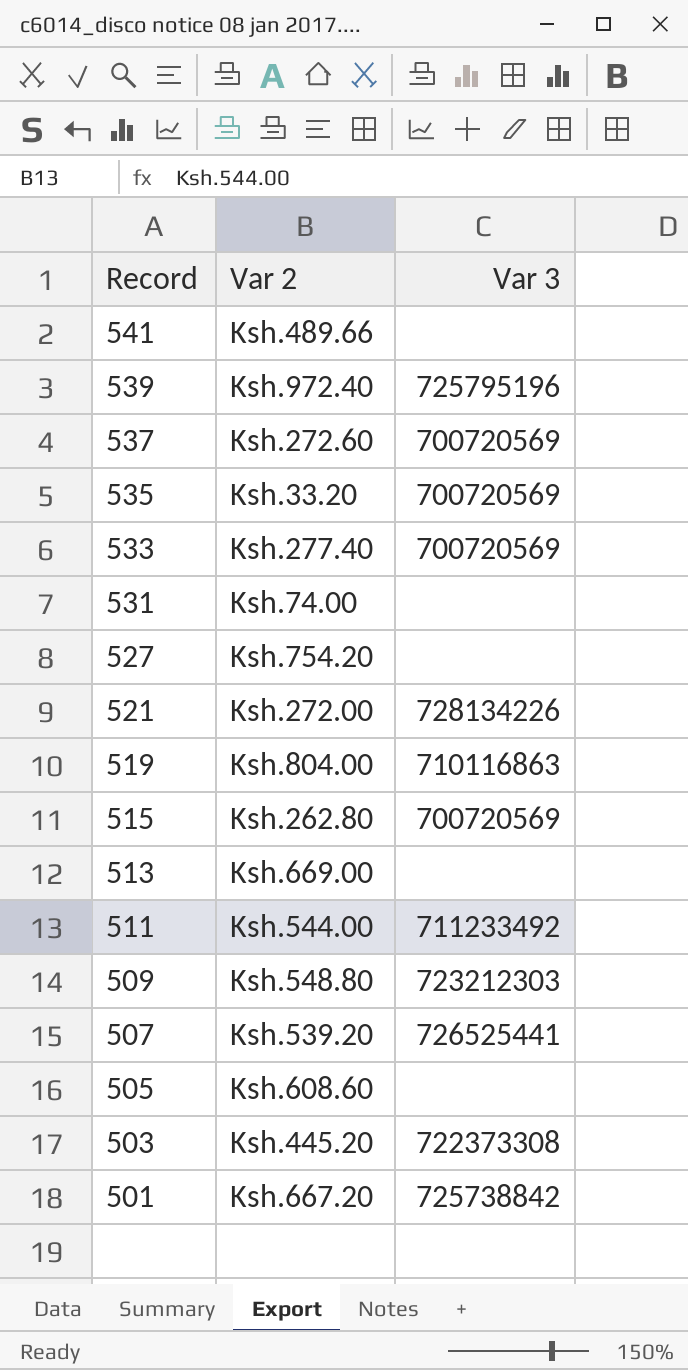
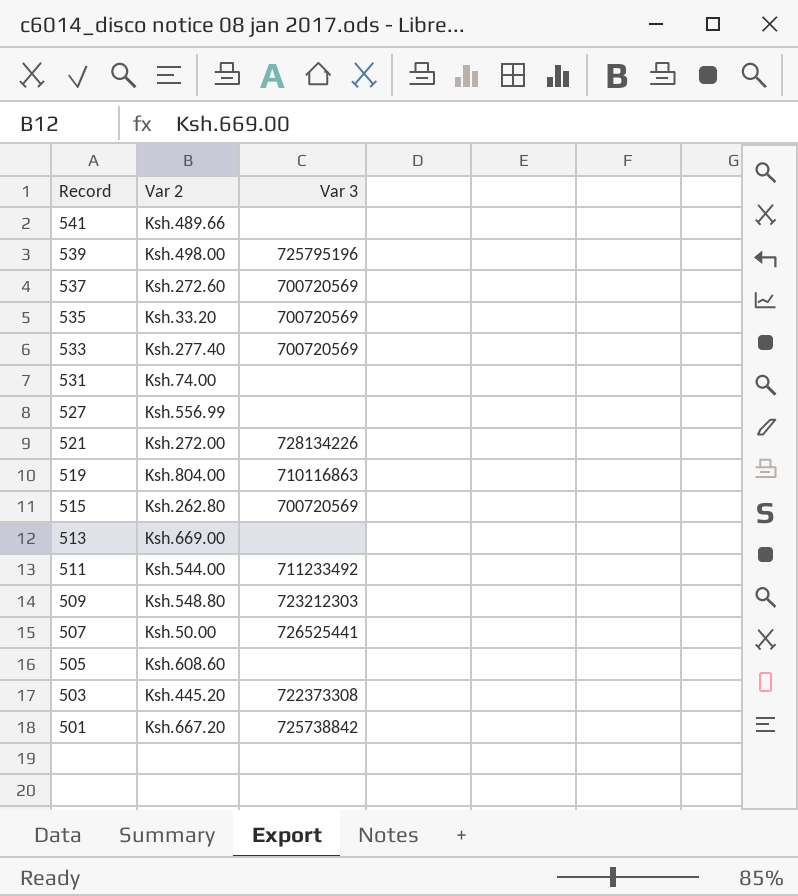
539 | Var 2: Ksh.972.40 -> Ksh.498.00
527 | Var 2: Ksh.754.20 -> Ksh.556.99
507 | Var 2: Ksh.539.20 -> Ksh.50.00

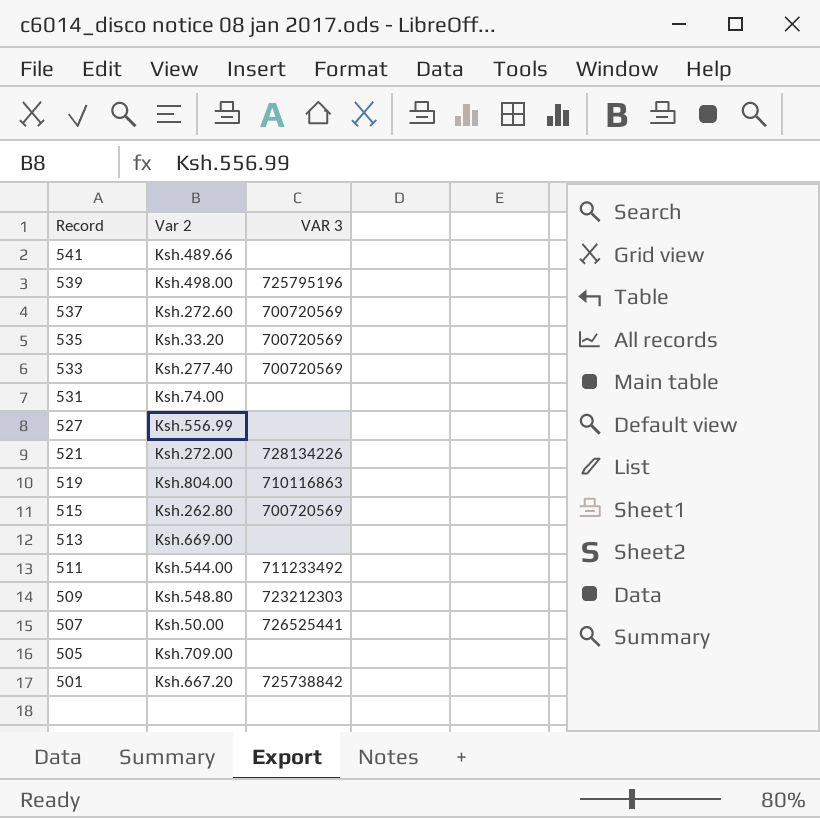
column name: Var 3 -> VAR 3
row 503: Ksh.445.20 | 722373308 -> none
505 | Var 2: Ksh.608.60 -> Ksh.709.00

